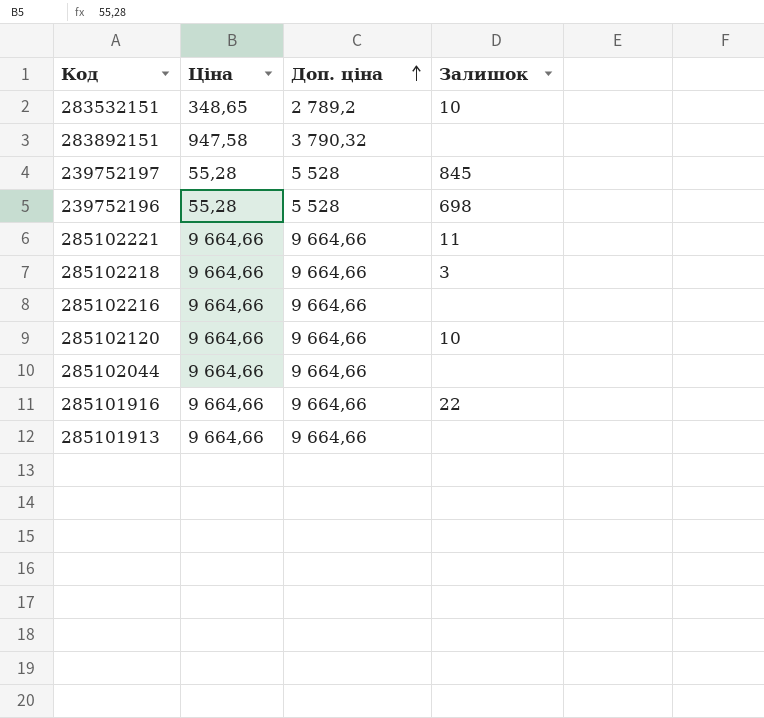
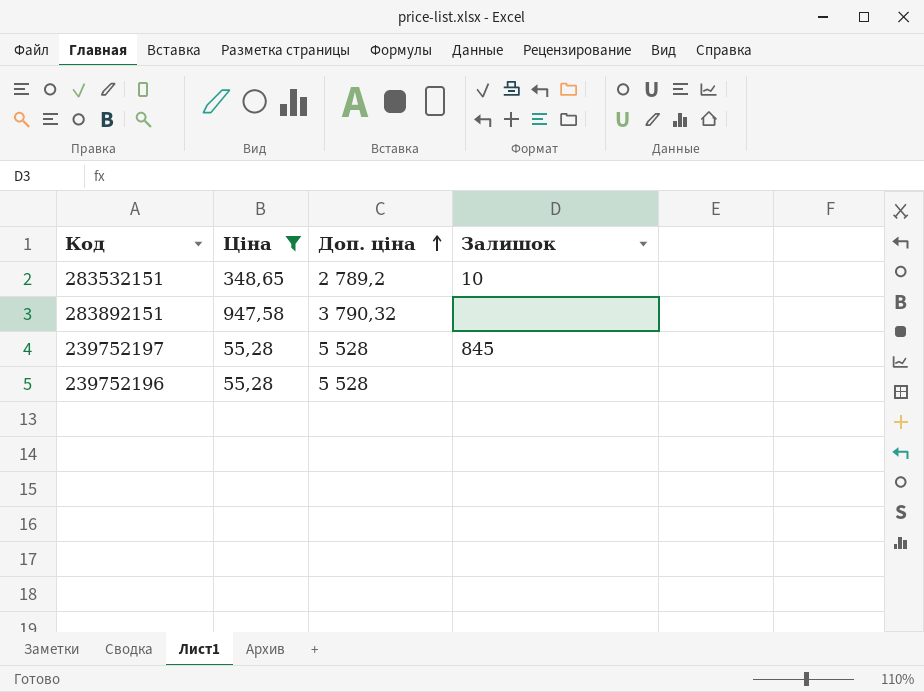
filter: none -> Ціна != 9 664,66
239752196 | Залишок: 698 -> none

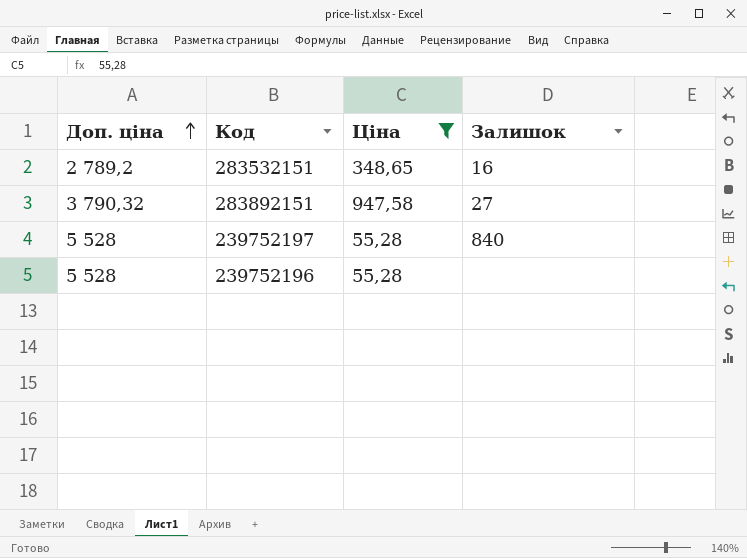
column Доп. ціна | position: 3 -> 1
283532151 | Залишок: 10 -> 16
283892151 | Залишок: none -> 27
239752197 | Залишок: 845 -> 840

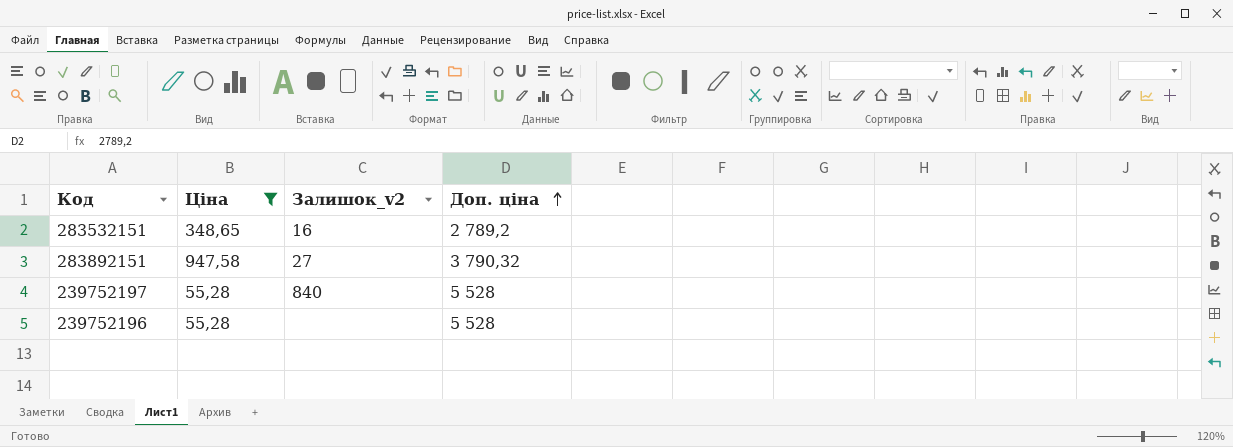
column name: Залишок -> Залишок_v2
column Доп. ціна | position: 1 -> 4

